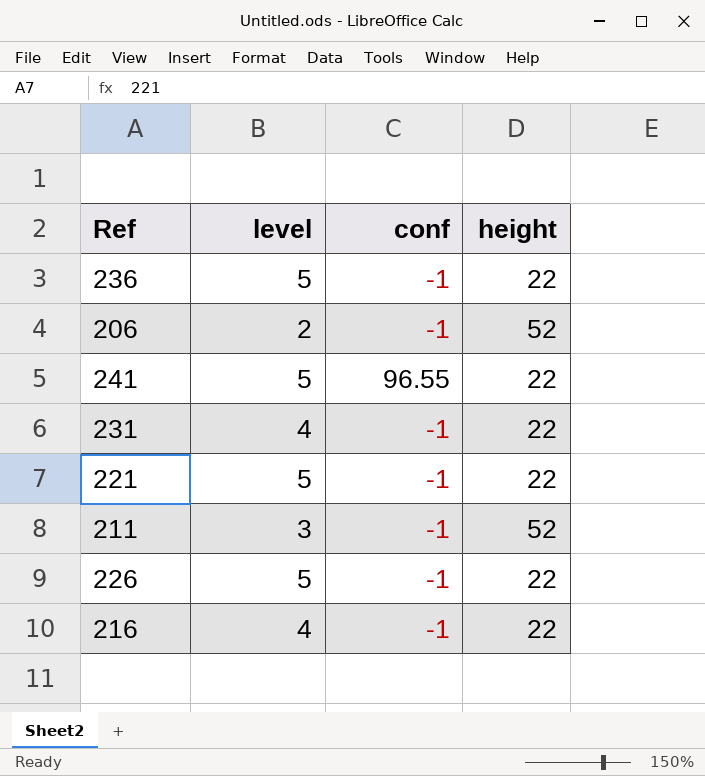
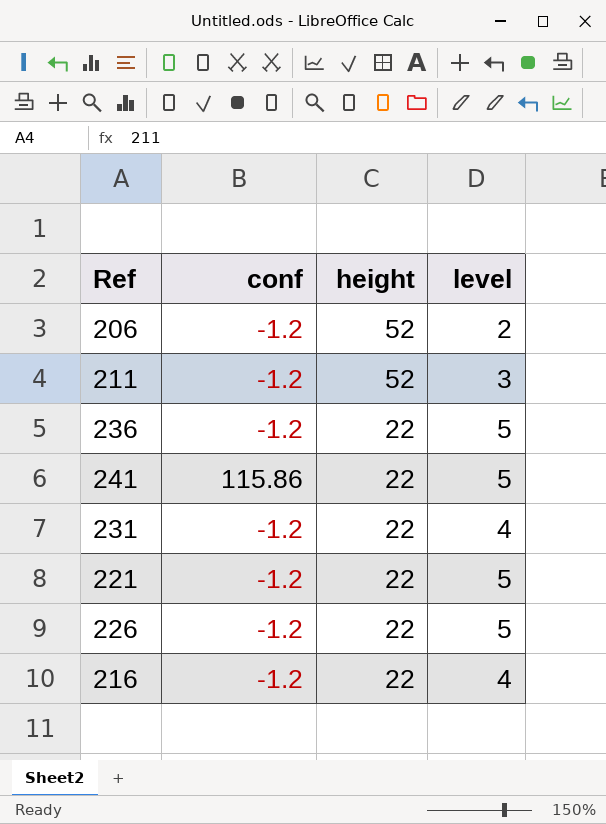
row order: none -> height descending
column level | position: 2 -> 4
206 | conf: -1 -> -1.2
211 | conf: -1 -> -1.2
236 | conf: -1 -> -1.2
241 | conf: 96.55 -> 115.86
231 | conf: -1 -> -1.2
221 | conf: -1 -> -1.2
226 | conf: -1 -> -1.2
216 | conf: -1 -> -1.2

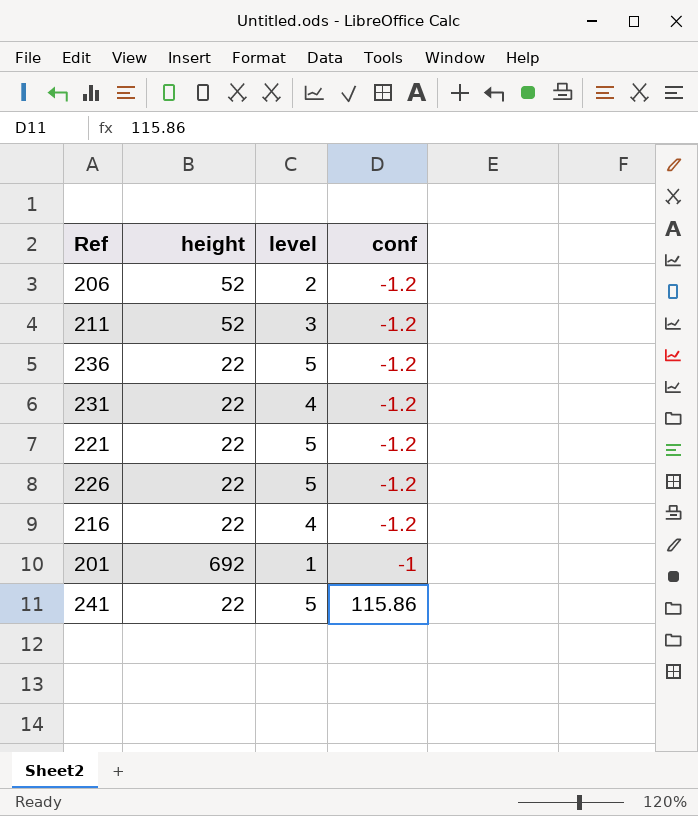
row order: height descending -> conf ascending
column conf | position: 2 -> 4
row 201: none -> 692 | 1 | -1

